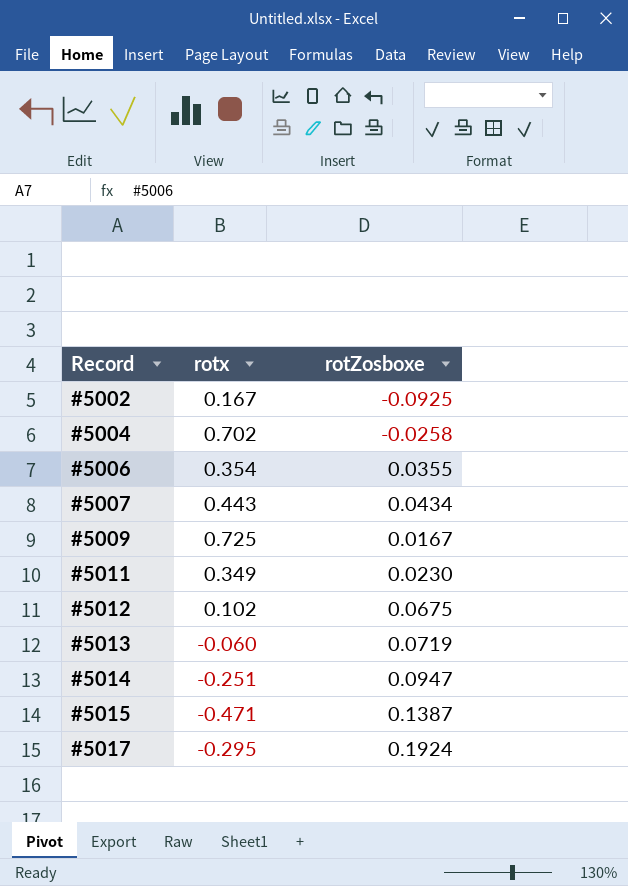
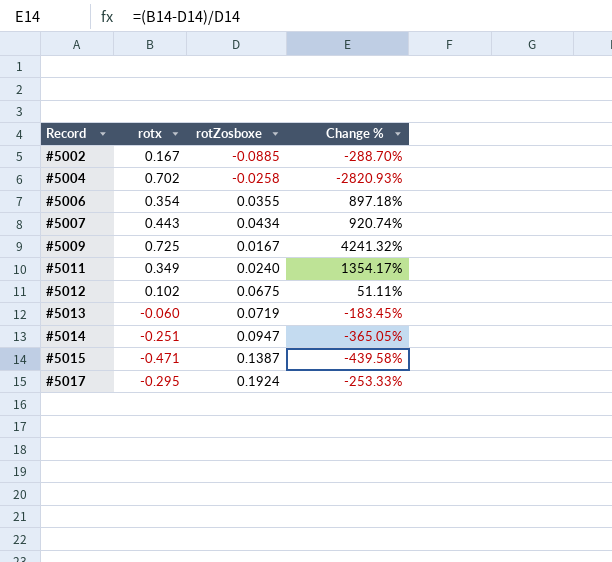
column Change % | formula: none -> ([rotx] - [rotZosboxe]) / [rotZosboxe]
#5002 | rotZosboxe: -0.0925 -> -0.0885
#5011 | rotZosboxe: 0.0230 -> 0.0240

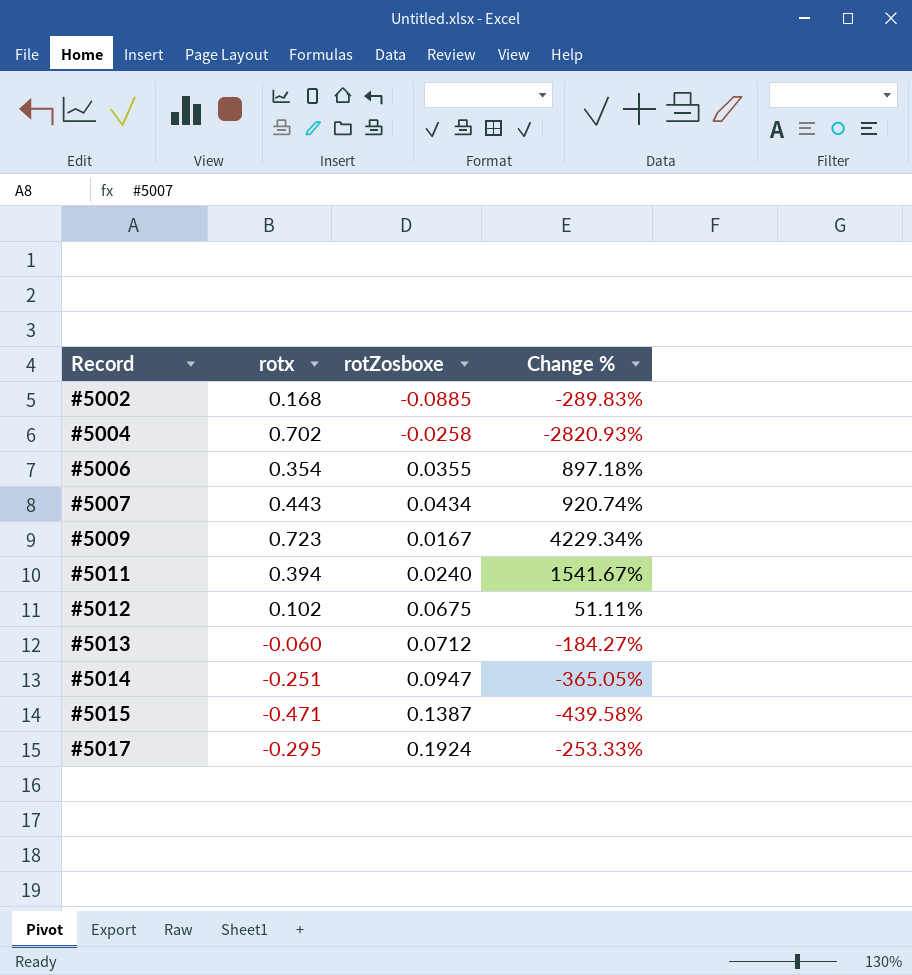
#5002 | rotx: 0.167 -> 0.168
#5002 | Change %: -288.70% -> -289.83%
#5009 | rotx: 0.725 -> 0.723
#5009 | Change %: 4241.32% -> 4229.34%
#5011 | rotx: 0.349 -> 0.394
#5011 | Change %: 1354.17% -> 1541.67%
#5013 | rotZosboxe: 0.0719 -> 0.0712
#5013 | Change %: -183.45% -> -184.27%

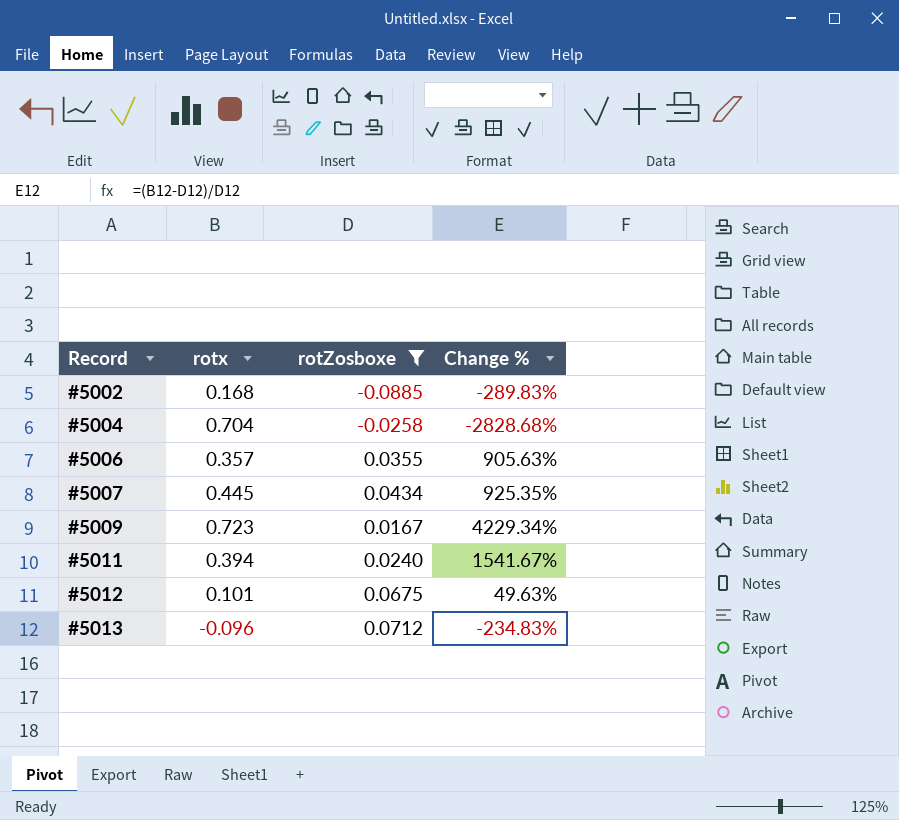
filter: none -> rotZosboxe <= 0.0712
#5004 | rotx: 0.702 -> 0.704
#5004 | Change %: -2820.93% -> -2828.68%
#5006 | rotx: 0.354 -> 0.357
#5006 | Change %: 897.18% -> 905.63%
#5007 | rotx: 0.443 -> 0.445
#5007 | Change %: 920.74% -> 925.35%
#5012 | rotx: 0.102 -> 0.101
#5012 | Change %: 51.11% -> 49.63%
#5013 | rotx: -0.060 -> -0.096
#5013 | Change %: -184.27% -> -234.83%

